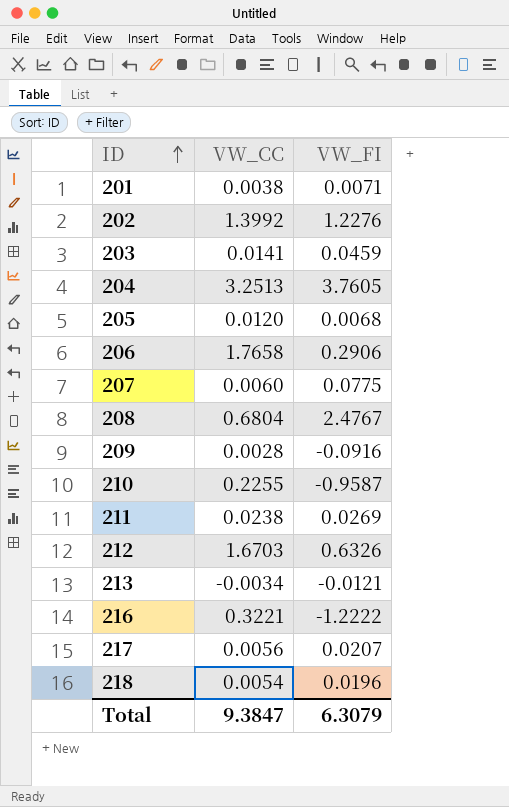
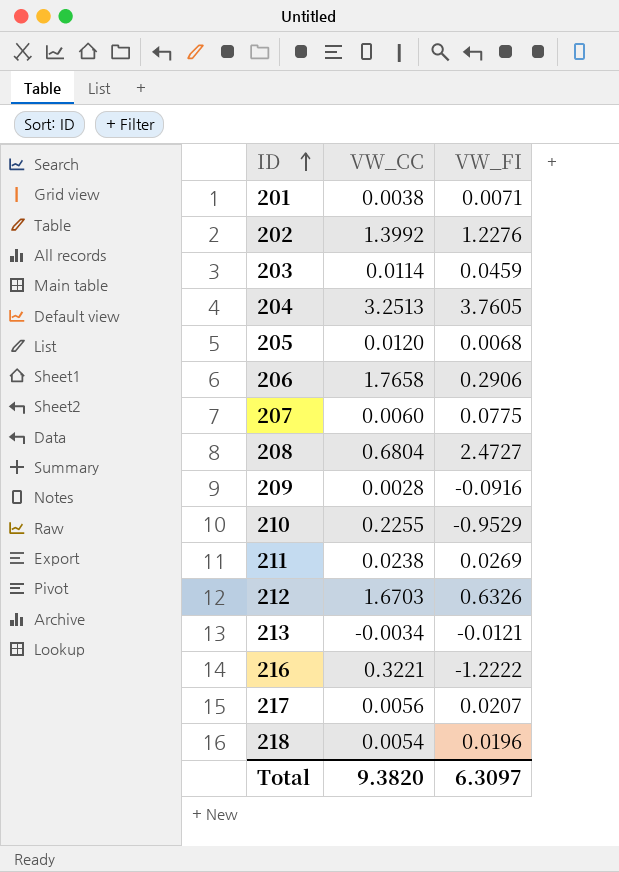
203 | VW_CC: 0.0141 -> 0.0114
208 | VW_FI: 2.4767 -> 2.4727
210 | VW_FI: -0.9587 -> -0.9529
Total | VW_CC: 9.3847 -> 9.3820
Total | VW_FI: 6.3079 -> 6.3097

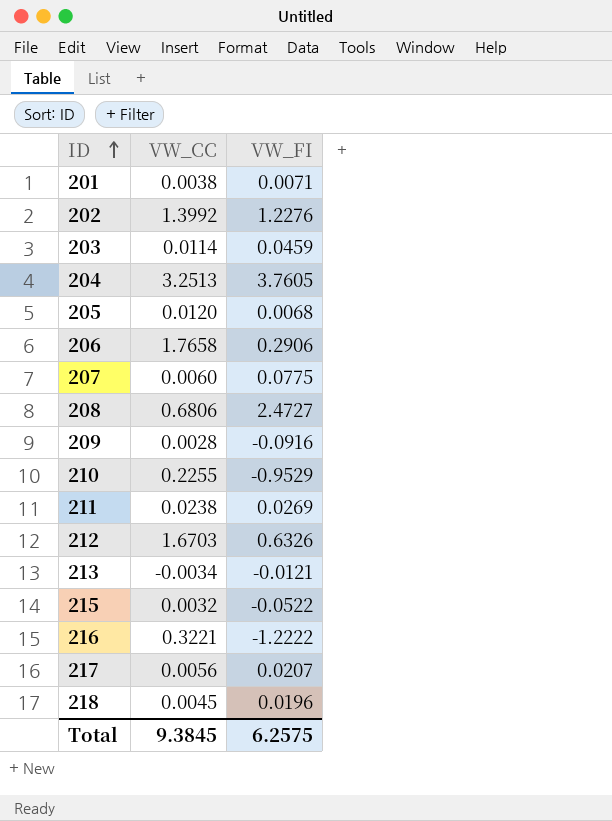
208 | VW_CC: 0.6804 -> 0.6806
row 215: none -> 0.0032 | -0.0522
218 | VW_CC: 0.0054 -> 0.0045
Total | VW_CC: 9.3820 -> 9.3845
Total | VW_FI: 6.3097 -> 6.2575

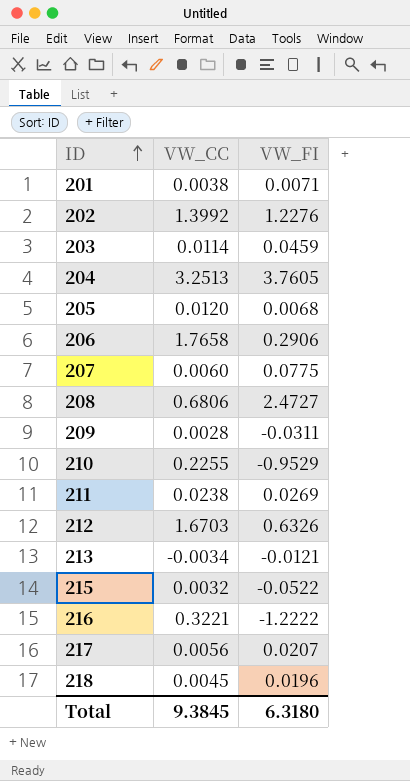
209 | VW_FI: -0.0916 -> -0.0311
Total | VW_FI: 6.2575 -> 6.3180

